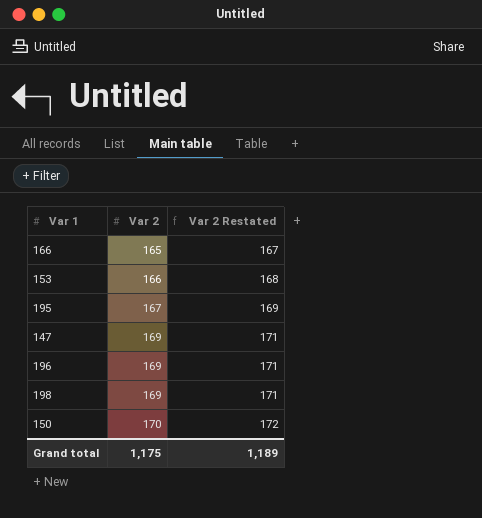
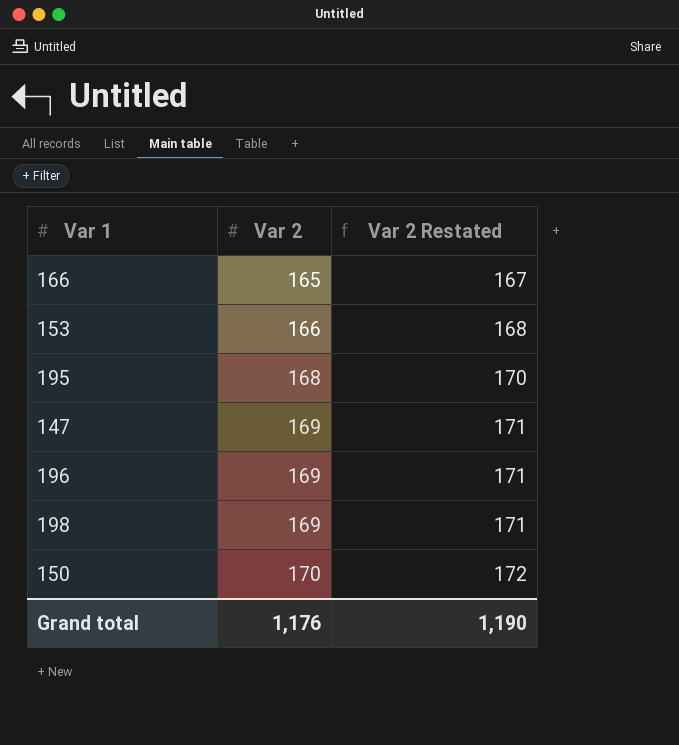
195 | Var 2: 167 -> 168
195 | Var 2 Restated: 169 -> 170
Grand total | Var 2: 1,175 -> 1,176
Grand total | Var 2 Restated: 1,189 -> 1,190

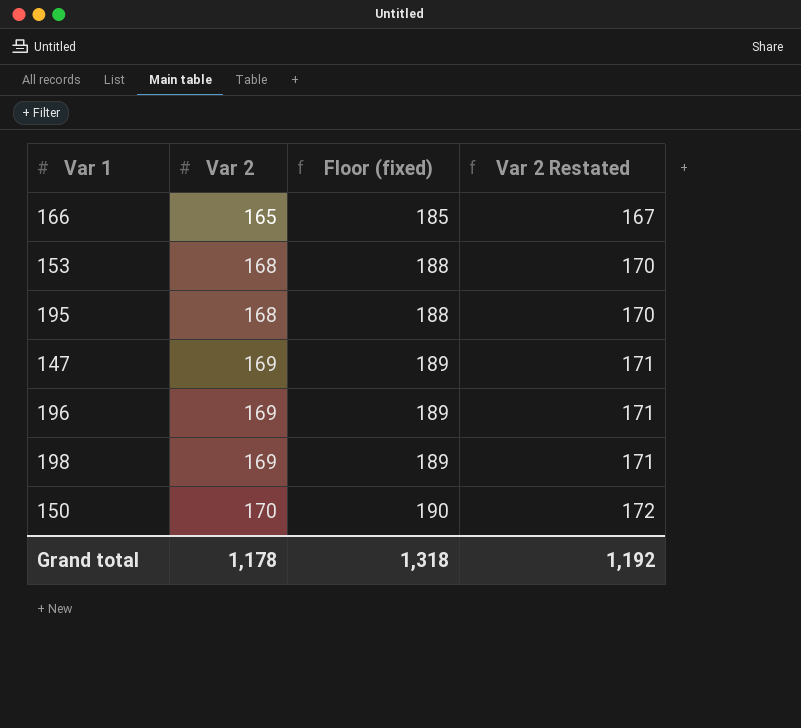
column Floor (fixed) | formula: none -> [Var 2] + 20
153 | Var 2: 166 -> 168
153 | Var 2 Restated: 168 -> 170
Grand total | Var 2: 1,176 -> 1,178
Grand total | Var 2 Restated: 1,190 -> 1,192

